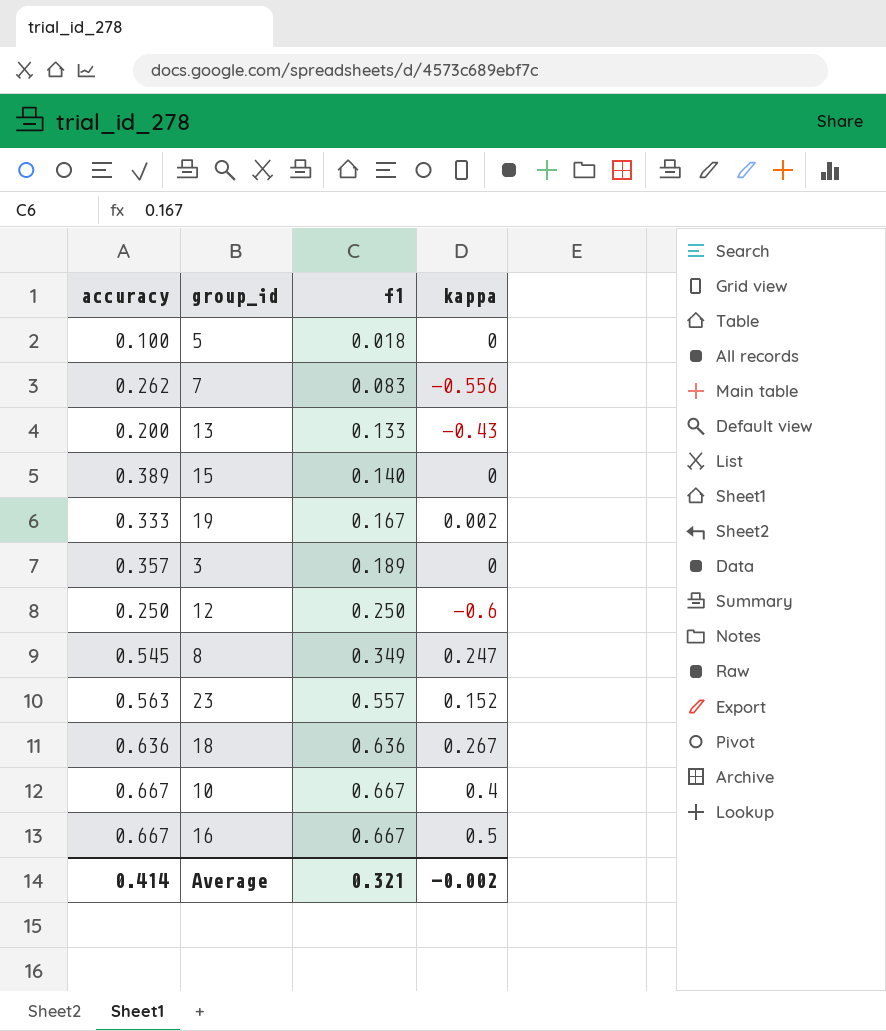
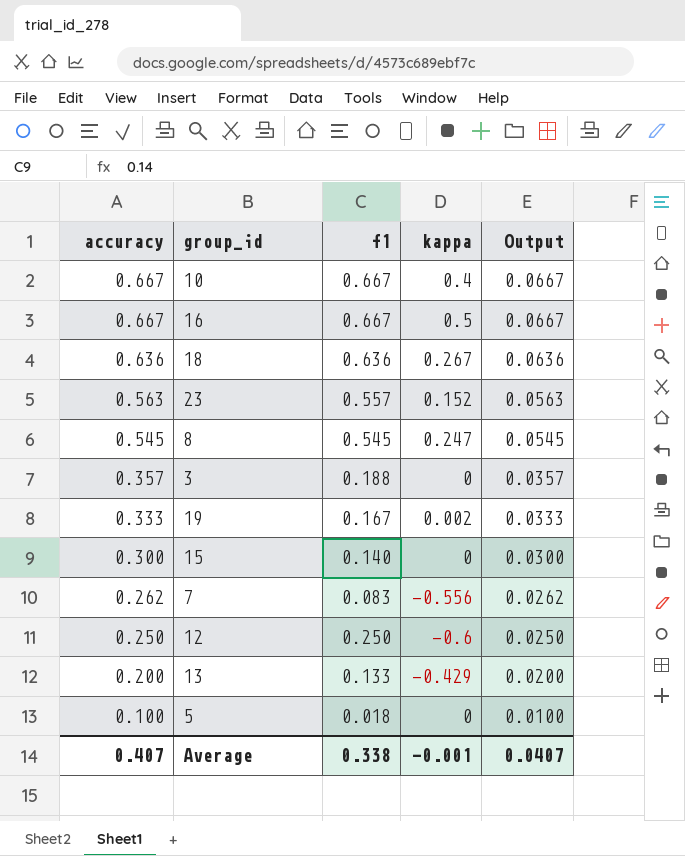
row order: f1 ascending -> accuracy descending
column Output | formula: none -> [accuracy] * 0.1
8 | f1: 0.349 -> 0.545
3 | f1: 0.189 -> 0.188
15 | accuracy: 0.389 -> 0.300
13 | kappa: -0.43 -> -0.429
Average | accuracy: 0.414 -> 0.407
Average | f1: 0.321 -> 0.338
Average | kappa: -0.002 -> -0.001

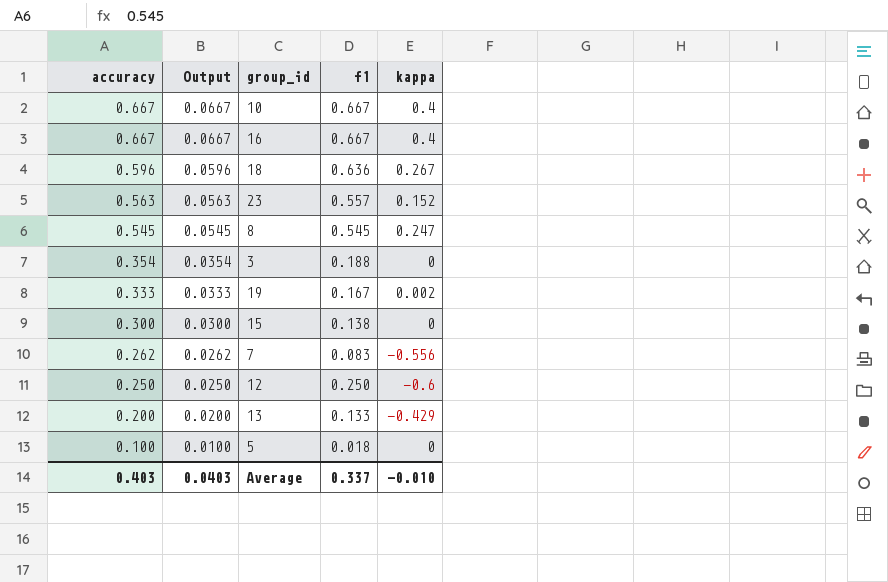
column Output | position: 5 -> 2
16 | kappa: 0.5 -> 0.4
18 | accuracy: 0.636 -> 0.596
18 | Output: 0.0636 -> 0.0596
3 | accuracy: 0.357 -> 0.354
3 | Output: 0.0357 -> 0.0354
15 | f1: 0.140 -> 0.138
Average | accuracy: 0.407 -> 0.403
Average | Output: 0.0407 -> 0.0403
Average | f1: 0.338 -> 0.337
Average | kappa: -0.001 -> -0.010

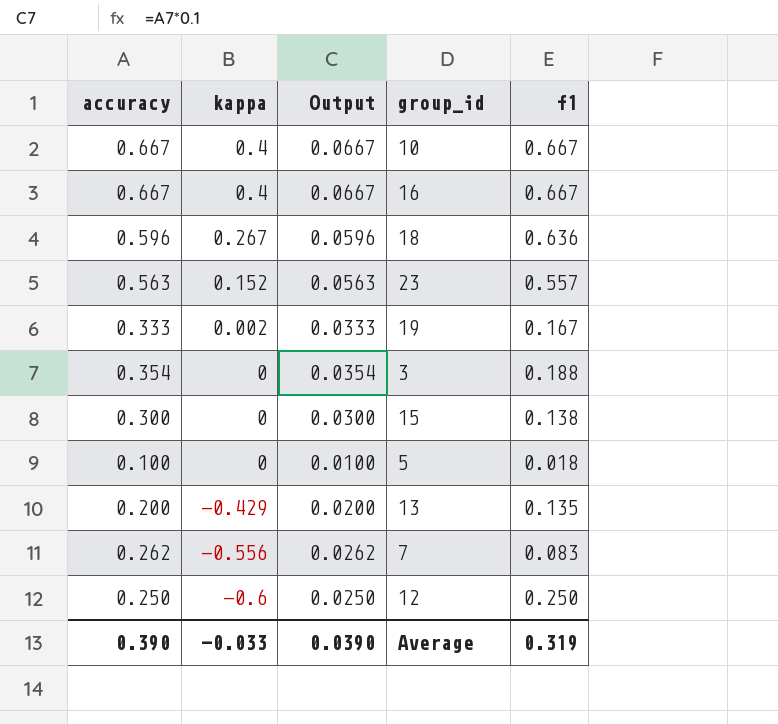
row order: accuracy descending -> kappa descending
column kappa | position: 5 -> 2
row 8: 0.545 | 0.0545 | 0.545 | 0.247 -> none
13 | f1: 0.133 -> 0.135
Average | accuracy: 0.403 -> 0.390
Average | kappa: -0.010 -> -0.033
Average | Output: 0.0403 -> 0.0390
Average | f1: 0.337 -> 0.319

